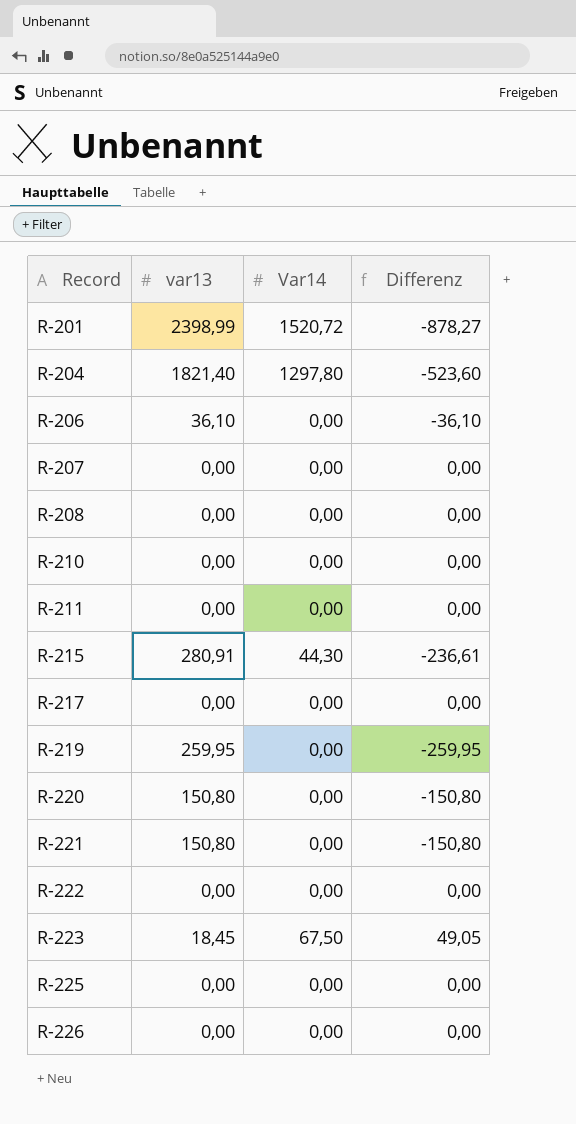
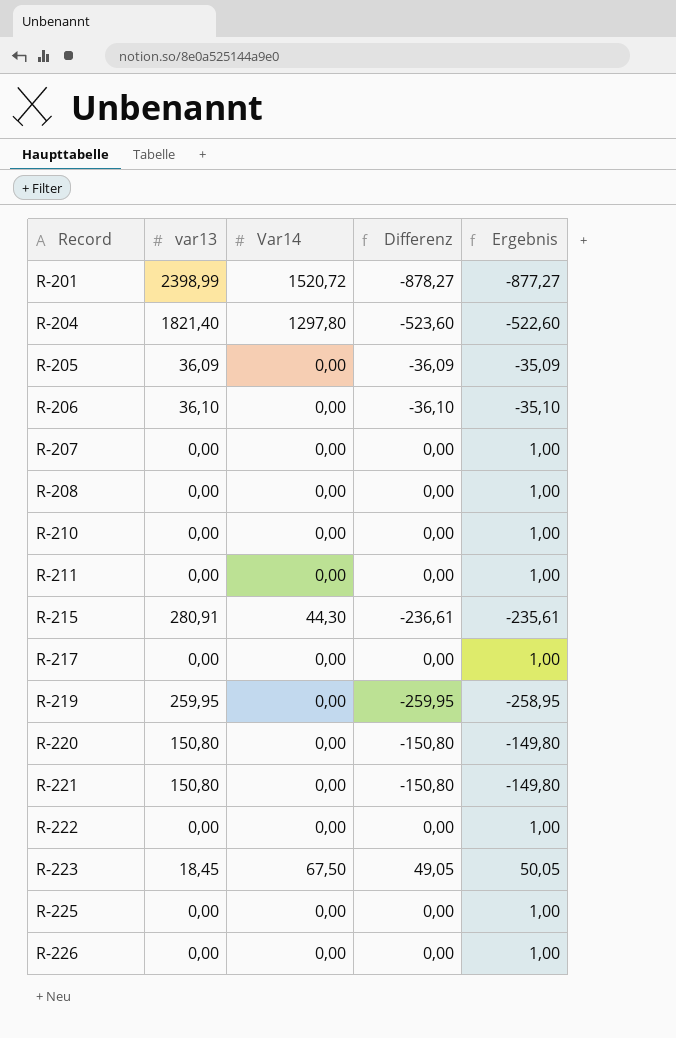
column Ergebnis | formula: none -> [Differenz] + 1
row R-205: none -> 36,09 | 0,00 | -36,09 | -35,09

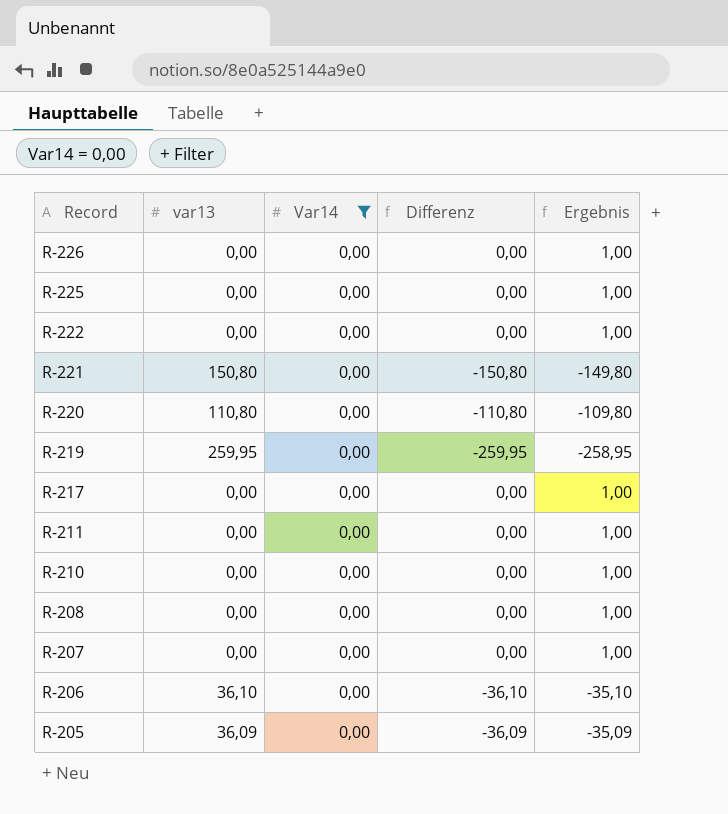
filter: none -> Var14 = 0,00
row order: Record ascending -> Record descending
R-220 | var13: 150,80 -> 110,80
R-220 | Differenz: -150,80 -> -110,80
R-220 | Ergebnis: -149,80 -> -109,80

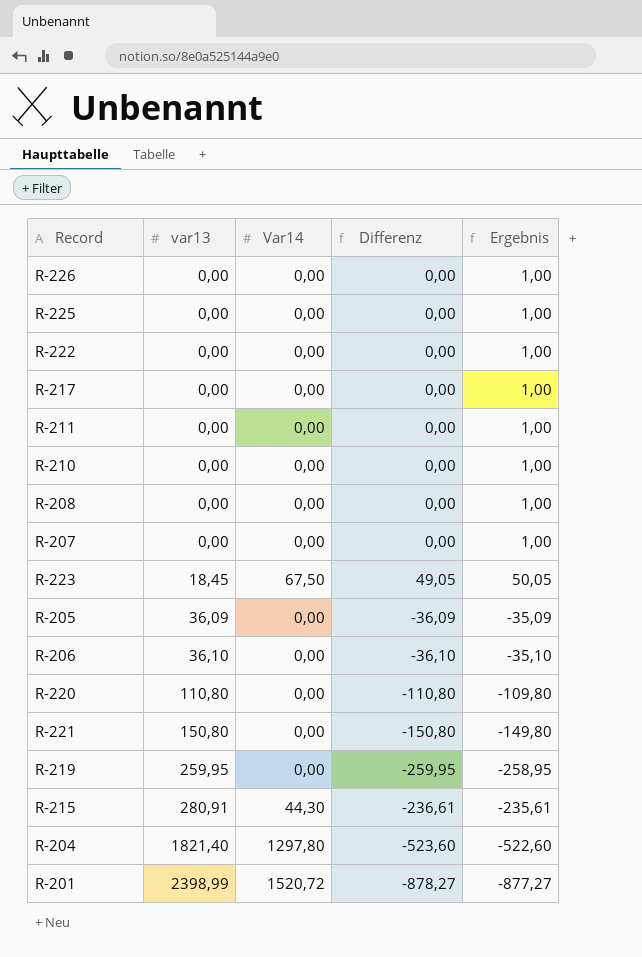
filter: Var14 = 0,00 -> none
row order: Record descending -> var13 ascending

